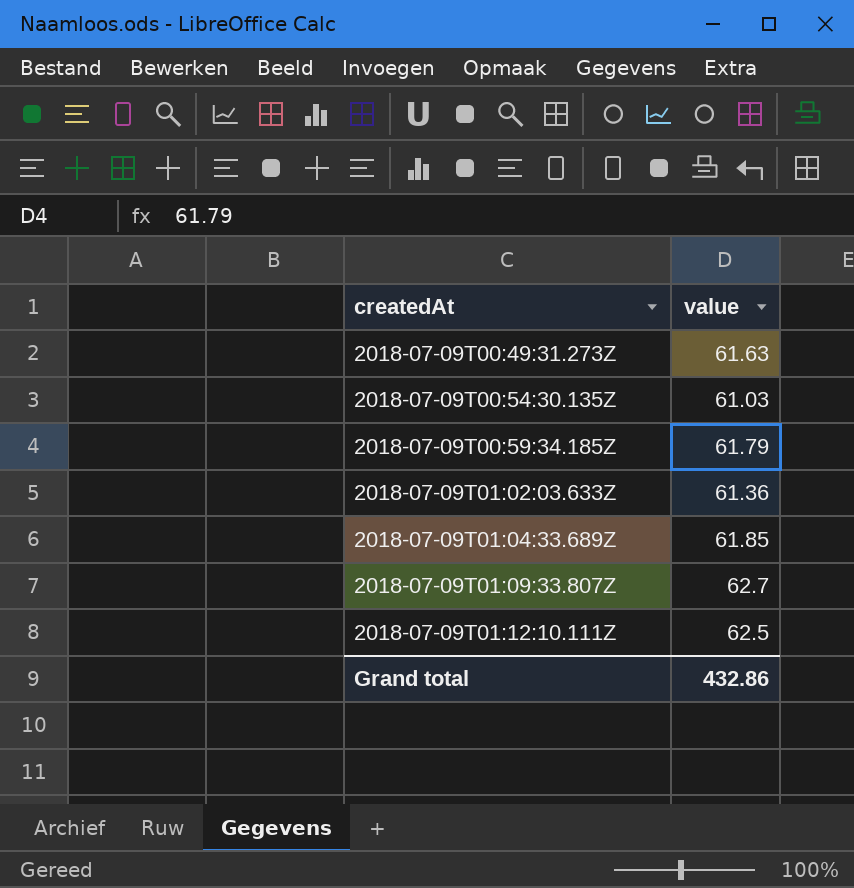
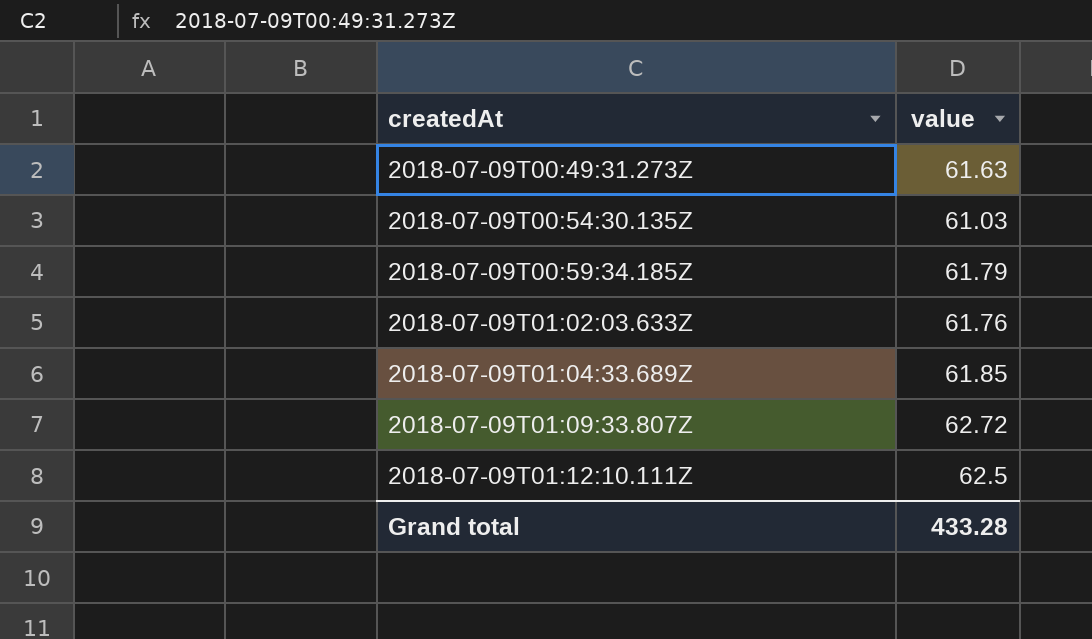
2018-07-09T01:02:03.633Z | value: 61.36 -> 61.76
2018-07-09T01:09:33.807Z | value: 62.7 -> 62.72
Grand total | value: 432.86 -> 433.28

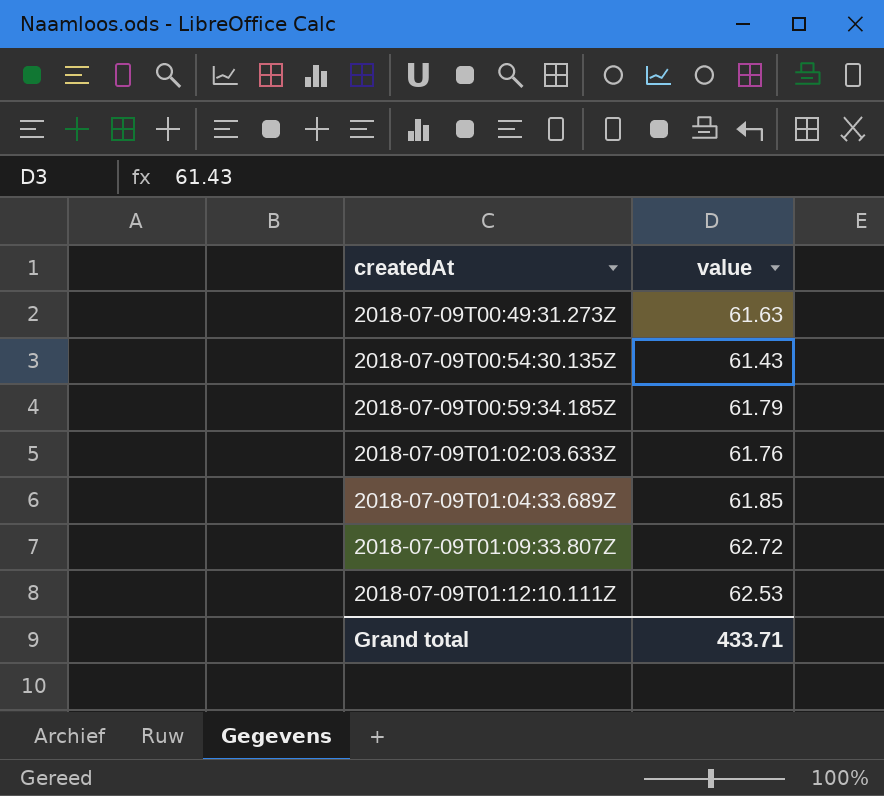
2018-07-09T00:54:30.135Z | value: 61.03 -> 61.43
2018-07-09T01:12:10.111Z | value: 62.5 -> 62.53
Grand total | value: 433.28 -> 433.71

